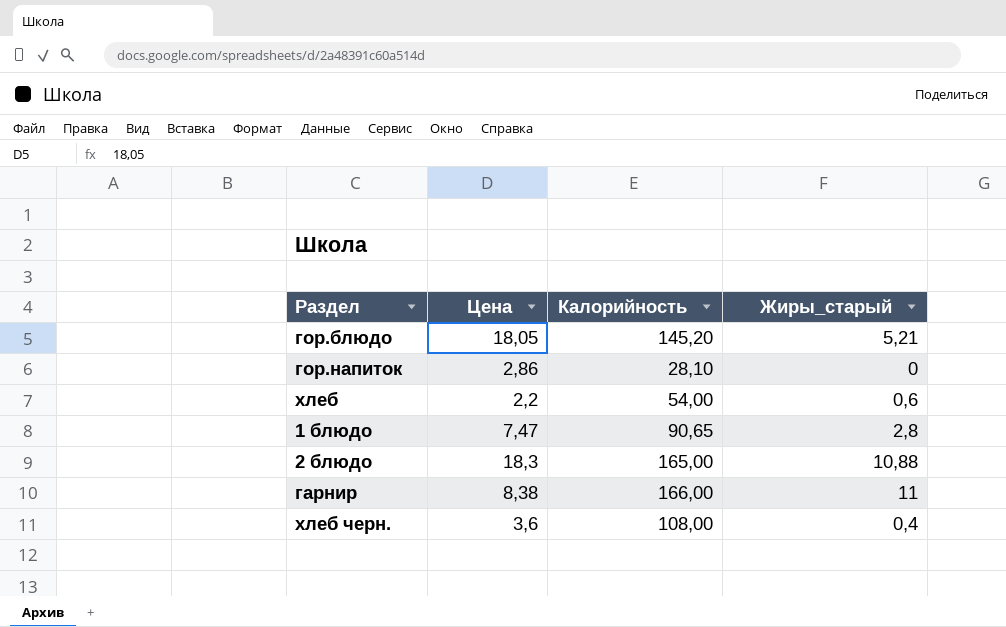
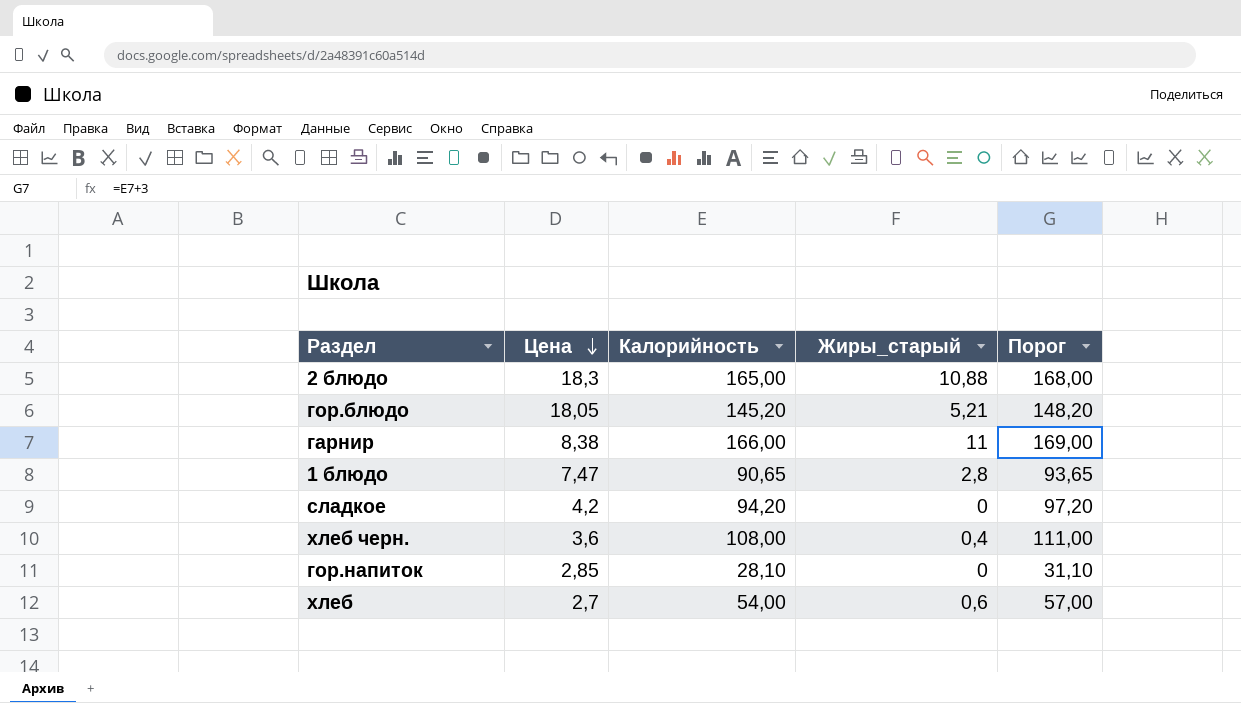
row order: none -> Цена descending
column Порог | formula: none -> [Калорийность] + 3
row сладкое: none -> 4,2 | 94,20 | 0 | 97,20
гор.напиток | Цена: 2,86 -> 2,85
хлеб | Цена: 2,2 -> 2,7

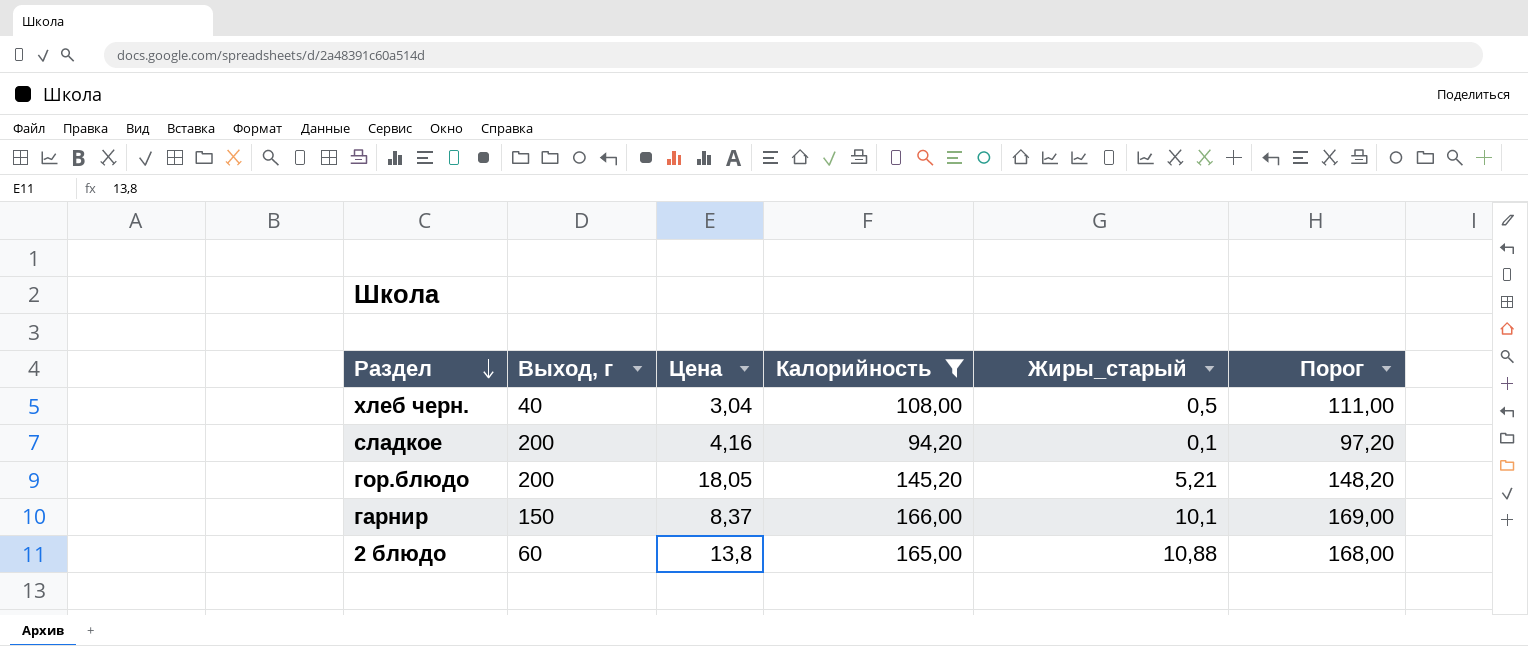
filter: none -> Калорийность >= 94,20
row order: Цена descending -> Раздел descending
column Выход, г | position: none -> 2
хлеб черн. | Цена: 3,6 -> 3,04
хлеб черн. | Жиры_старый: 0,4 -> 0,5
сладкое | Цена: 4,2 -> 4,16
сладкое | Жиры_старый: 0 -> 0,1
гарнир | Цена: 8,38 -> 8,37
гарнир | Жиры_старый: 11 -> 10,1
2 блюдо | Цена: 18,3 -> 13,8

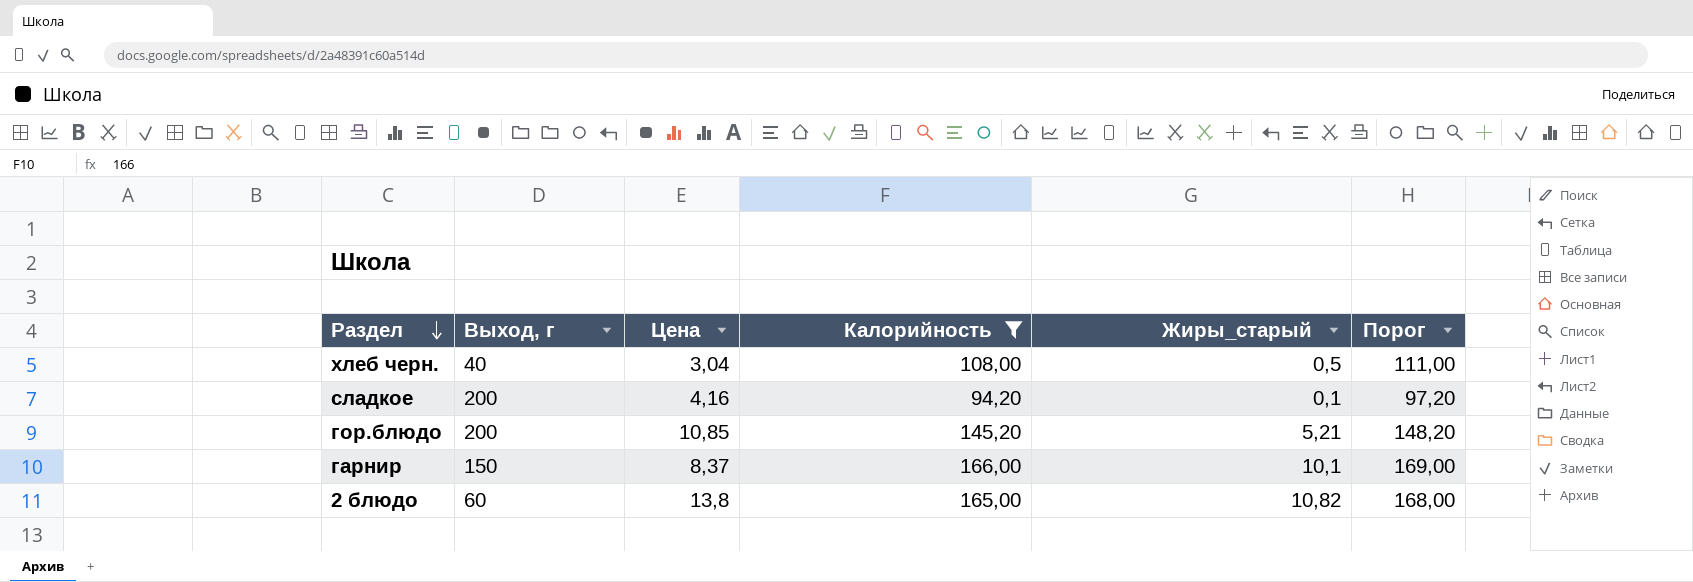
гор.блюдо | Цена: 18,05 -> 10,85
2 блюдо | Жиры_старый: 10,88 -> 10,82

